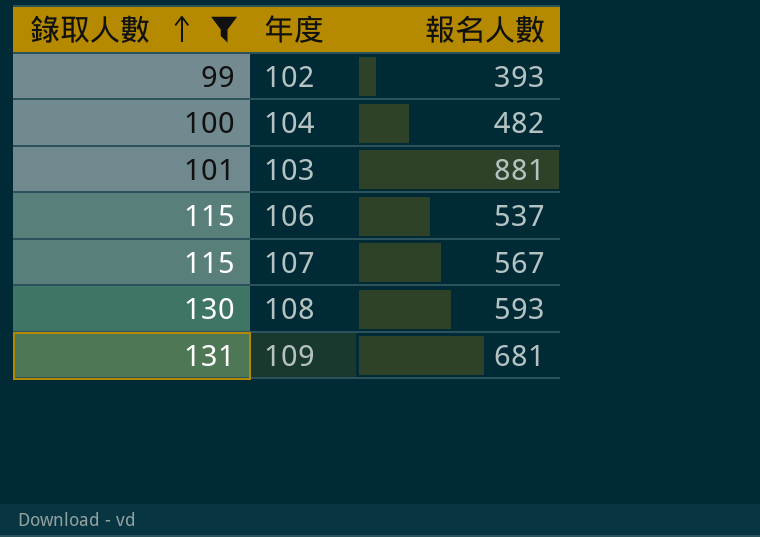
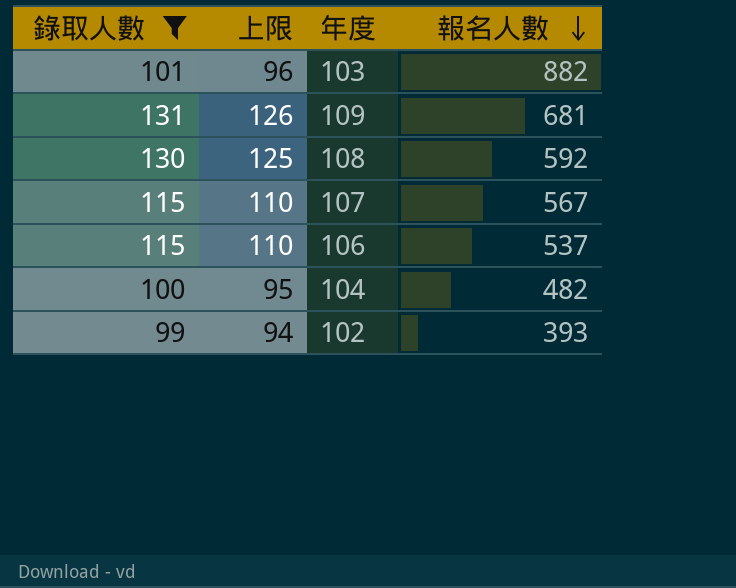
row order: 錄取人數 ascending -> 報名人數 descending
column 上限 | formula: none -> [錄取人數] - 5
103 | 報名人數: 881 -> 882
108 | 報名人數: 593 -> 592

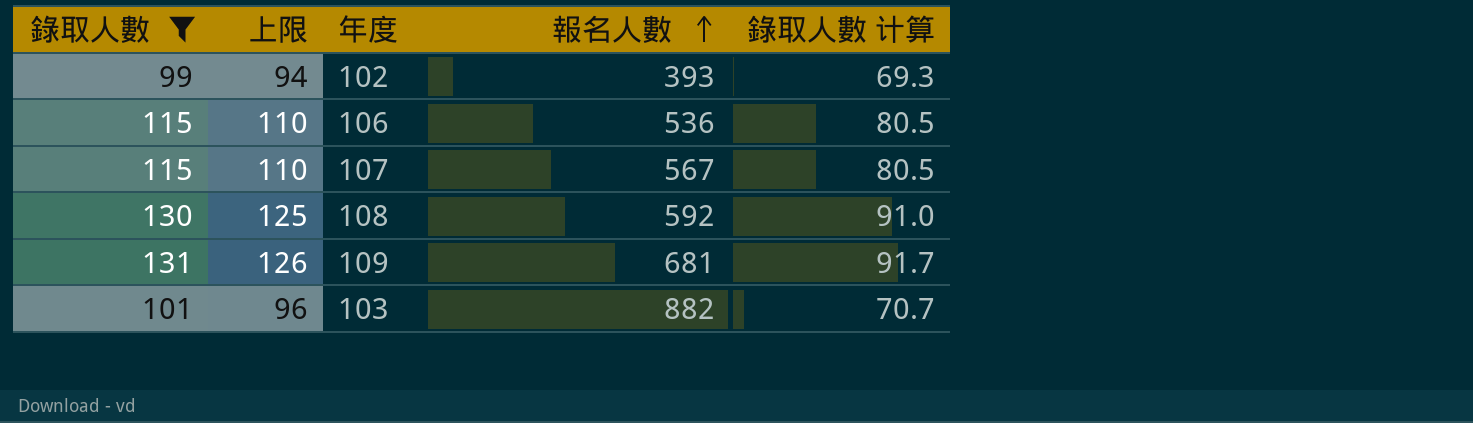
row order: 報名人數 descending -> 報名人數 ascending
column 錄取人數 计算 | formula: none -> [錄取人數] * 0.7
row 104: 100 | 95 | 482 -> none
106 | 報名人數: 537 -> 536

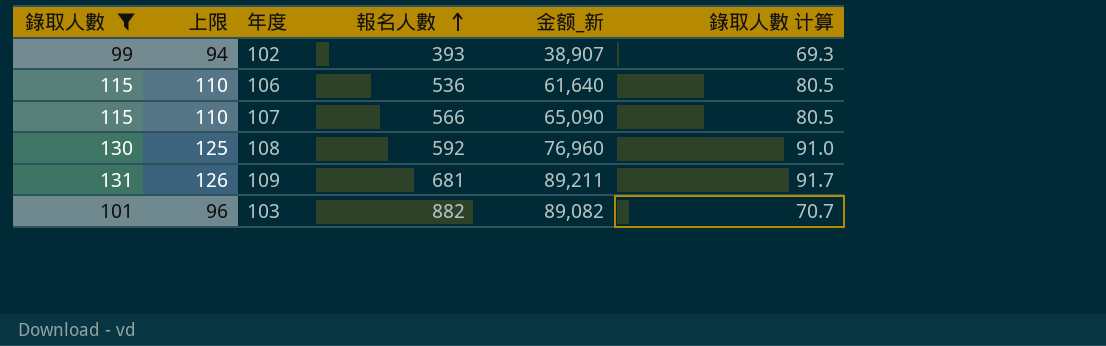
column 金额_新 | formula: none -> [錄取人數] * [報名人數]
107 | 報名人數: 567 -> 566

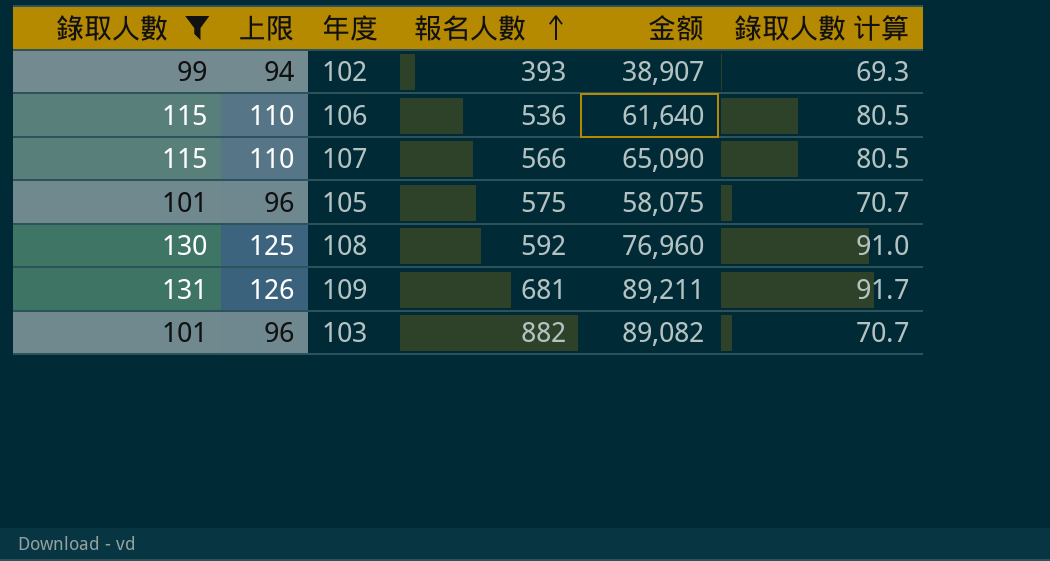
column name: 金额_新 -> 金额
row 105: none -> 101 | 96 | 575 | 58,075 | 70.7

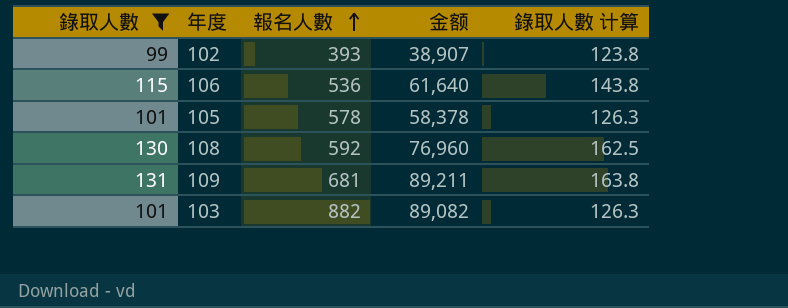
column 上限 | formula: [錄取人數] - 5 -> none
column 錄取人數 计算 | formula: [錄取人數] * 0.7 -> [錄取人數] * 1.25
row 107: 115 | 110 | 566 | 65,090 | 80.5 -> none
105 | 報名人數: 575 -> 578
105 | 金额: 58,075 -> 58,378

